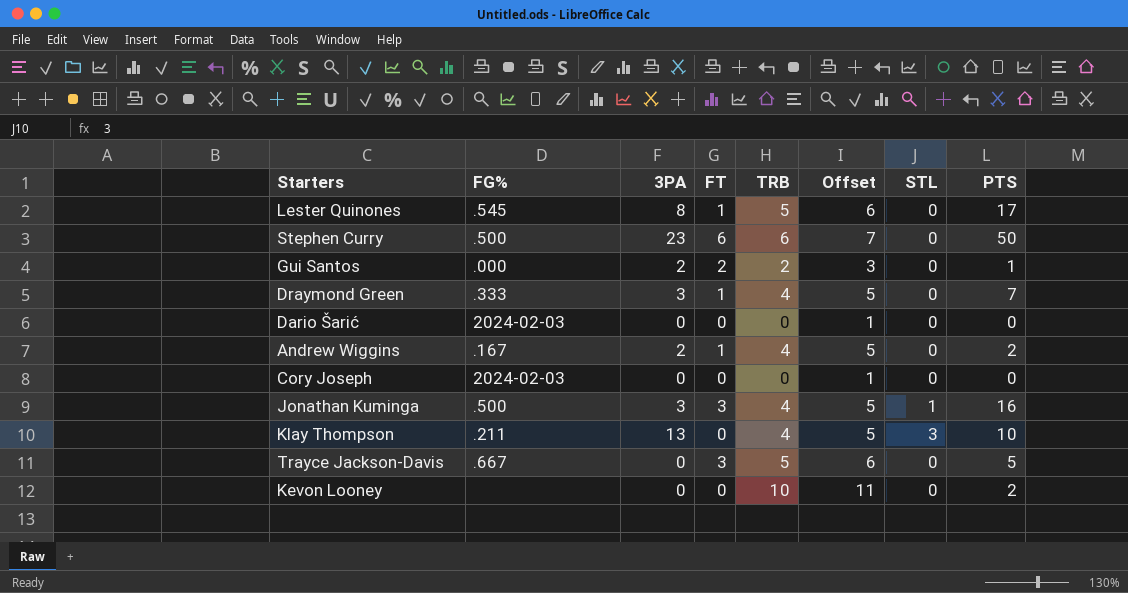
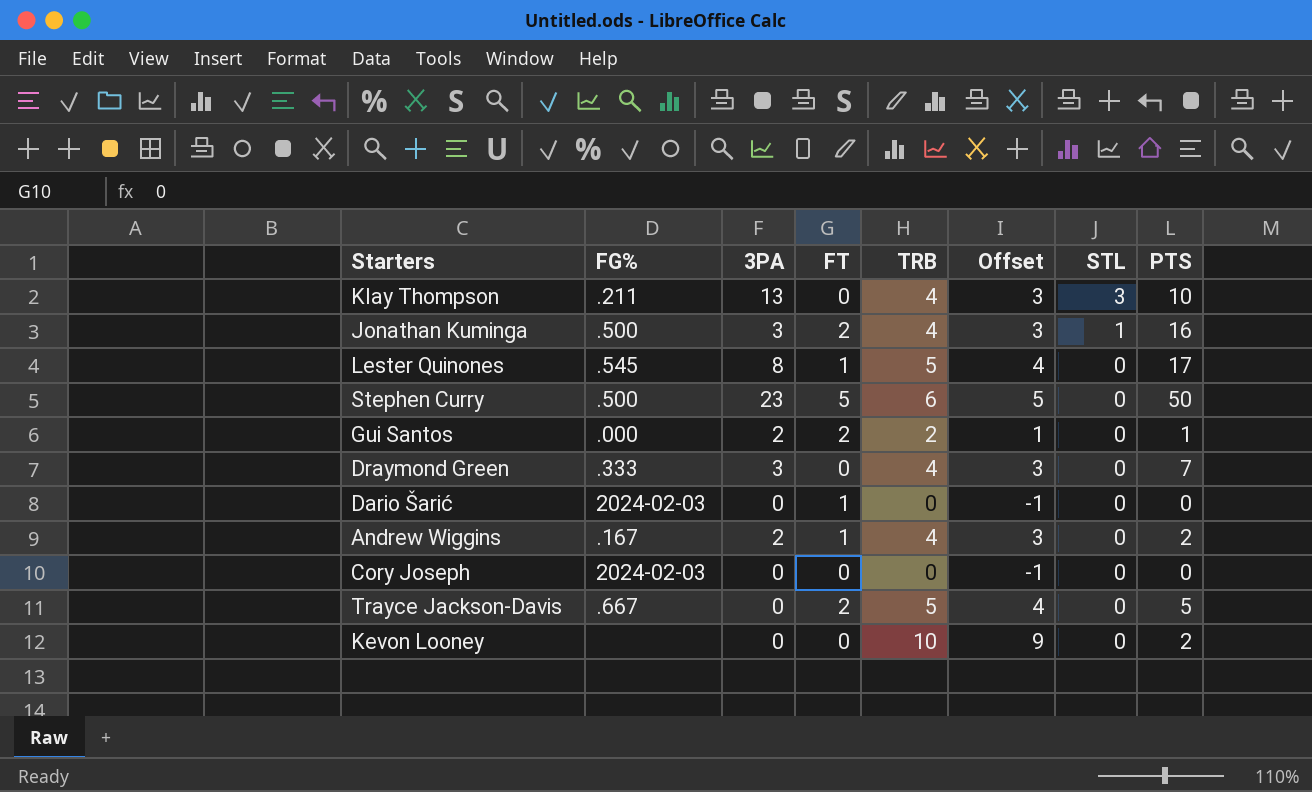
row order: none -> STL descending
column Offset | formula: [TRB] + 1 -> [TRB] - 1
Jonathan Kuminga | FT: 3 -> 2
Stephen Curry | FT: 6 -> 5
Draymond Green | FT: 1 -> 0
Dario Šarić | FT: 0 -> 1
Trayce Jackson-Davis | FT: 3 -> 2

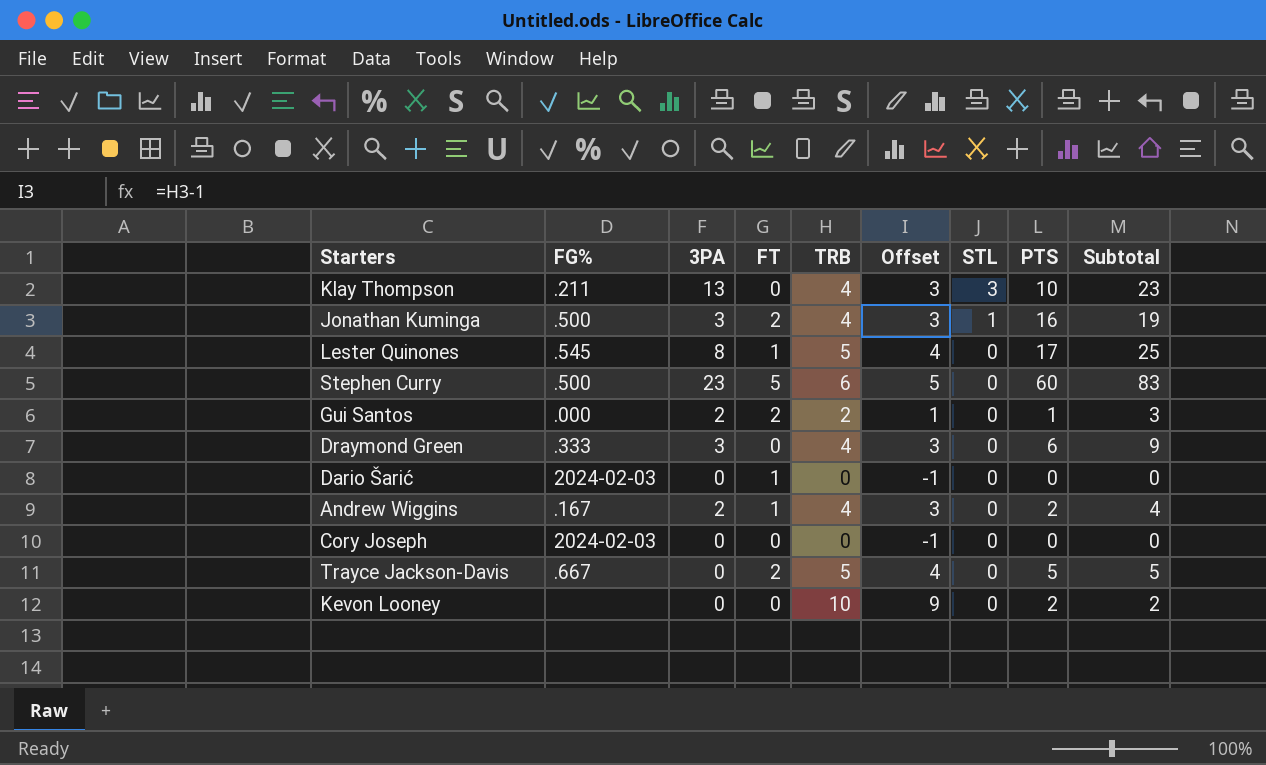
column Subtotal | formula: none -> [3PA] + [PTS]
Stephen Curry | PTS: 50 -> 60
Draymond Green | PTS: 7 -> 6

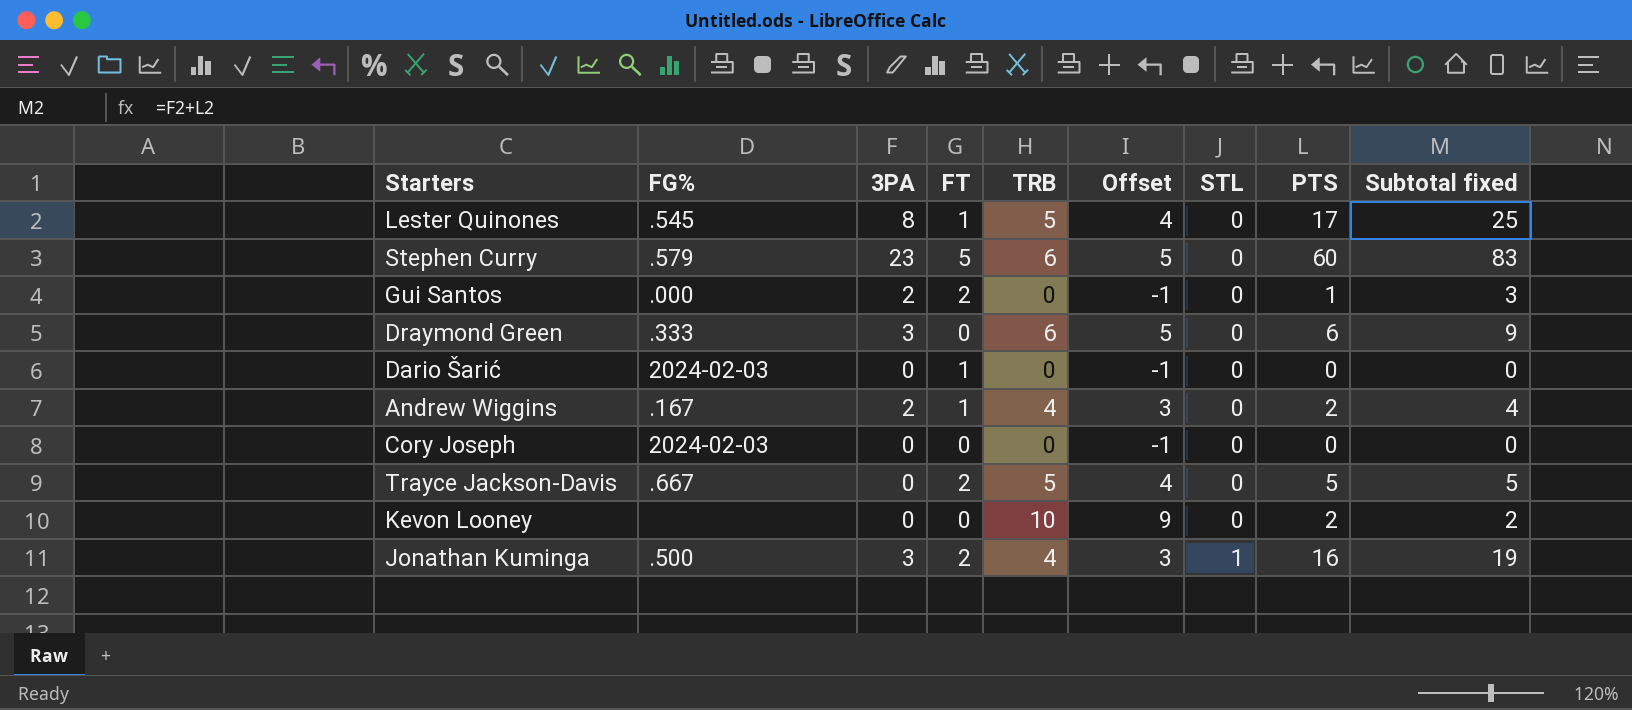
row order: STL descending -> STL ascending
column name: Subtotal -> Subtotal fixed
row Klay Thompson: .211 | 13 | 0 | 4 | 3 | 3 | 10 | 23 -> none
Stephen Curry | FG%: .500 -> .579
Gui Santos | TRB: 2 -> 0
Gui Santos | Offset: 1 -> -1
Draymond Green | TRB: 4 -> 6
Draymond Green | Offset: 3 -> 5

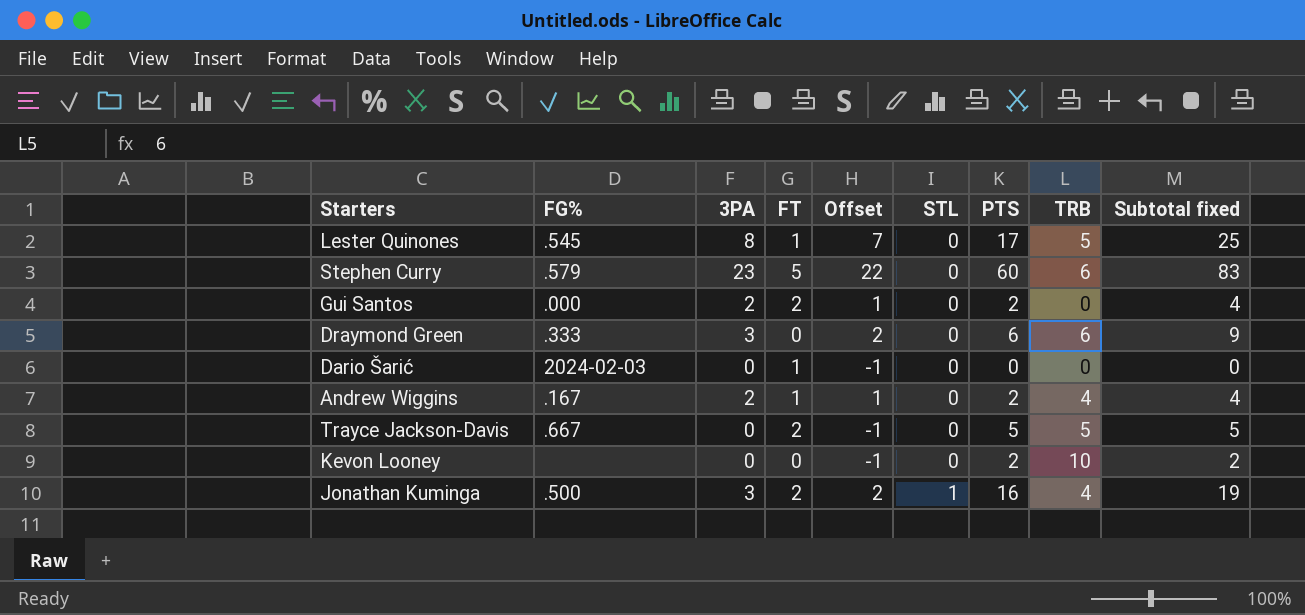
column Offset | formula: [TRB] - 1 -> [3PA] - 1
column TRB | position: 5 -> 8
row Cory Joseph: 2024-02-03 | 0 | 0 | 0 | -1 | 0 | 0 | 0 -> none
Gui Santos | PTS: 1 -> 2
Gui Santos | Subtotal fixed: 3 -> 4

